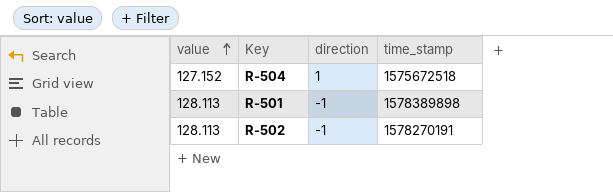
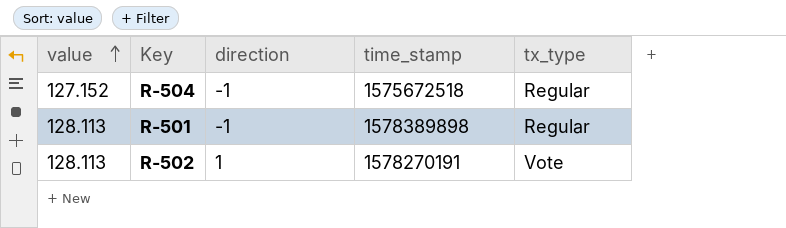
column tx_type | position: none -> 5
R-504 | direction: 1 -> -1
R-502 | direction: -1 -> 1

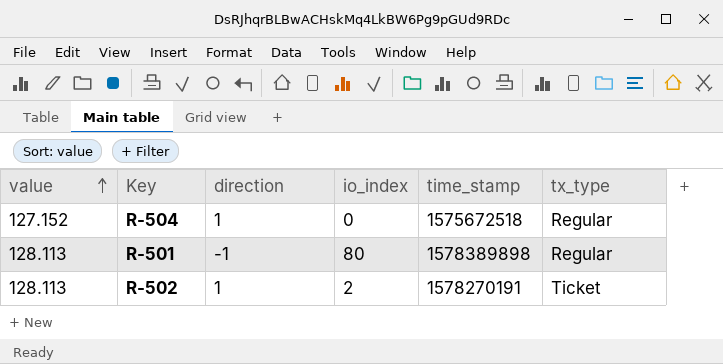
column io_index | position: none -> 4
R-504 | direction: -1 -> 1
R-502 | tx_type: Vote -> Ticket

